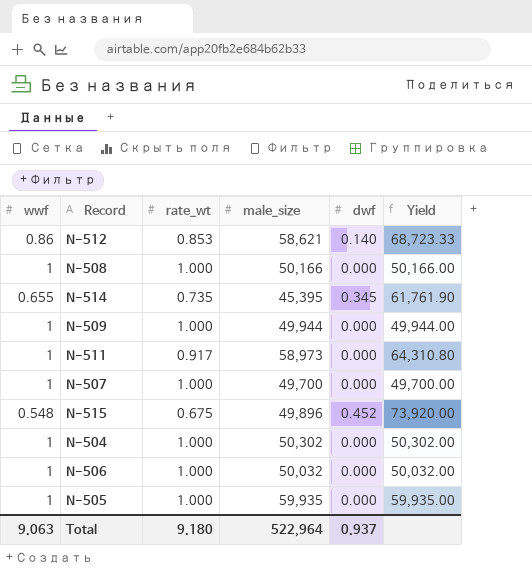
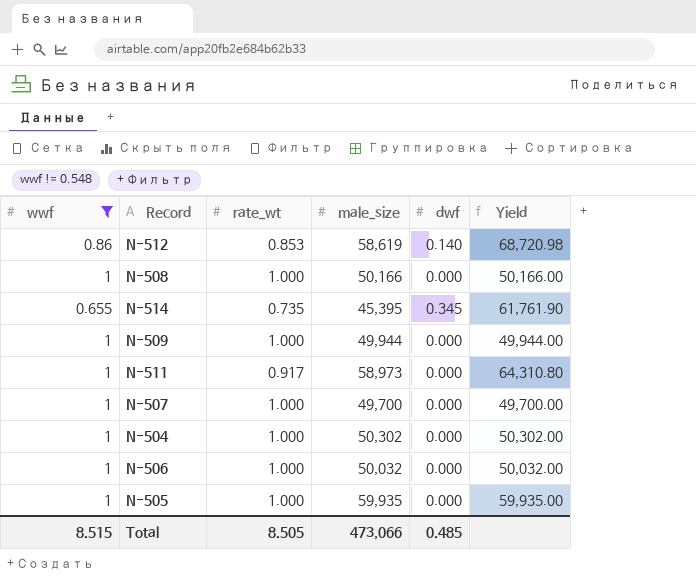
filter: none -> wwf != 0.548
N-512 | male_size: 58,621 -> 58,619
N-512 | Yield: 68,723.33 -> 68,720.98
Total | wwf: 9.063 -> 8.515
Total | rate_wt: 9.180 -> 8.505
Total | male_size: 522,964 -> 473,066
Total | dwf: 0.937 -> 0.485

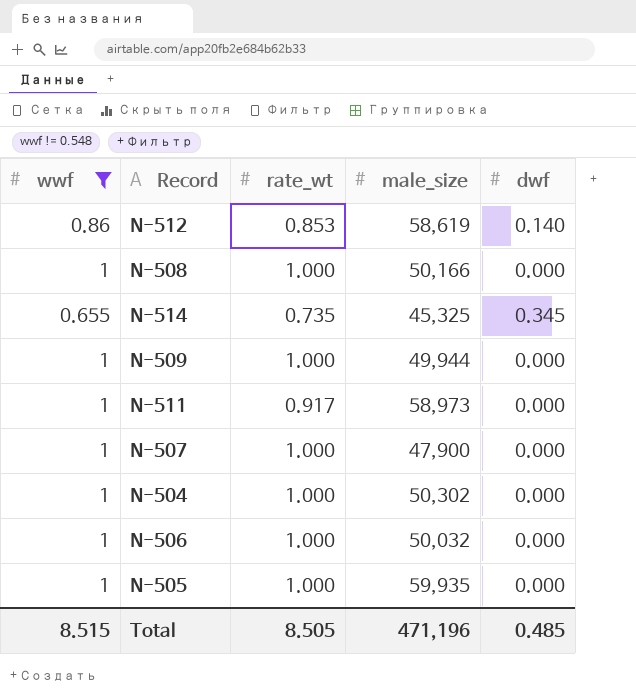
column Yield | formula: [male_size] / [rate_wt] -> none
N-514 | male_size: 45,395 -> 45,325
N-507 | male_size: 49,700 -> 47,900
Total | male_size: 473,066 -> 471,196

